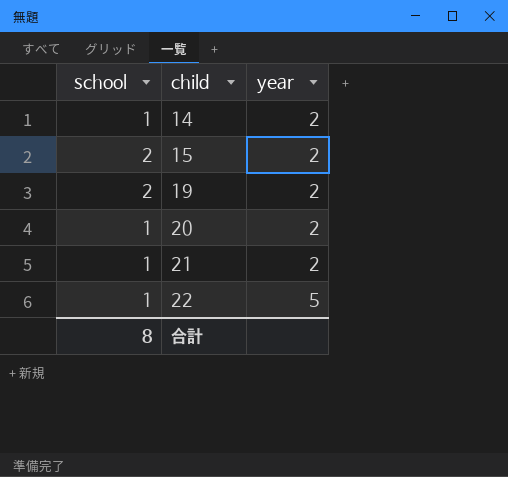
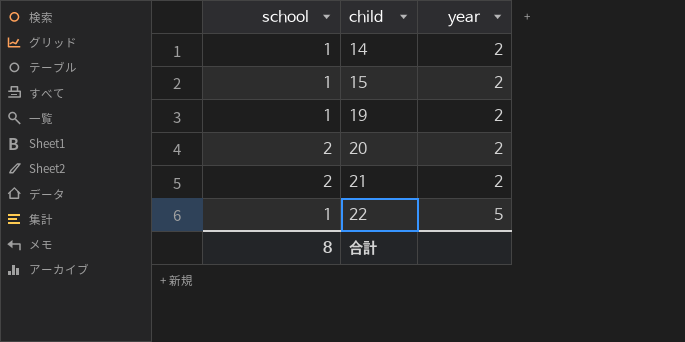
15 | school: 2 -> 1
19 | school: 2 -> 1
20 | school: 1 -> 2
21 | school: 1 -> 2

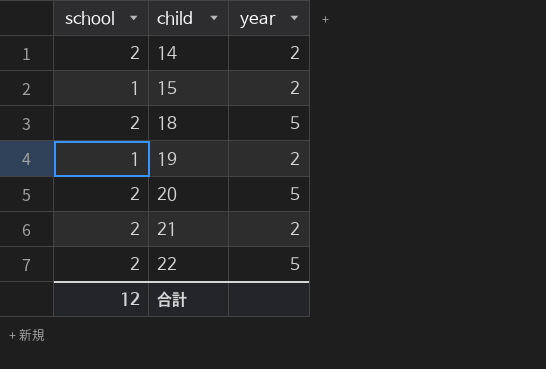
14 | school: 1 -> 2
row 18: none -> 2 | 5
20 | year: 2 -> 5
22 | school: 1 -> 2
合計 | school: 8 -> 12

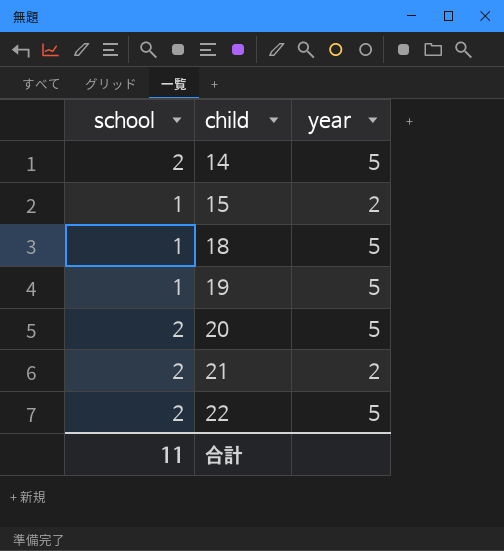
14 | year: 2 -> 5
18 | school: 2 -> 1
19 | year: 2 -> 5
合計 | school: 12 -> 11

